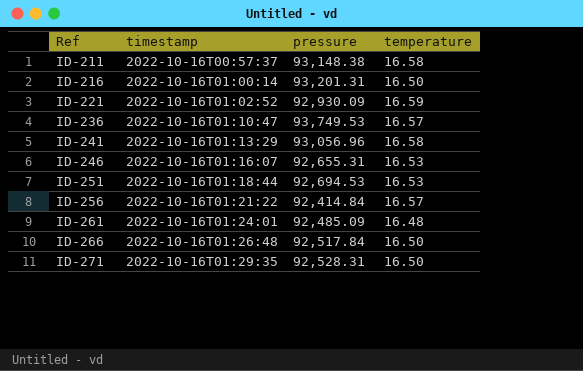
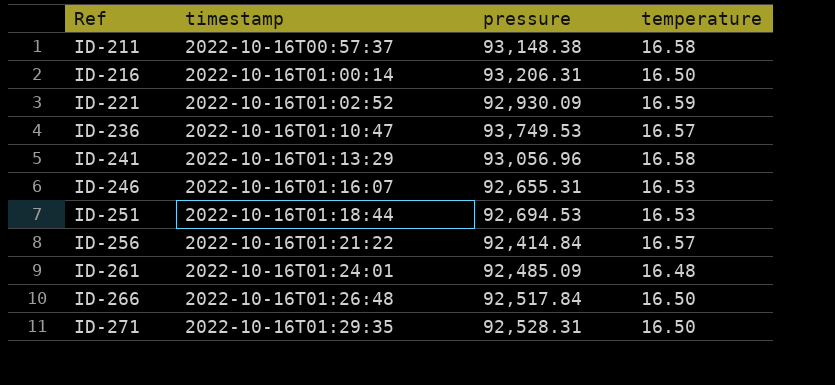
ID-216 | pressure: 93,201.31 -> 93,206.31

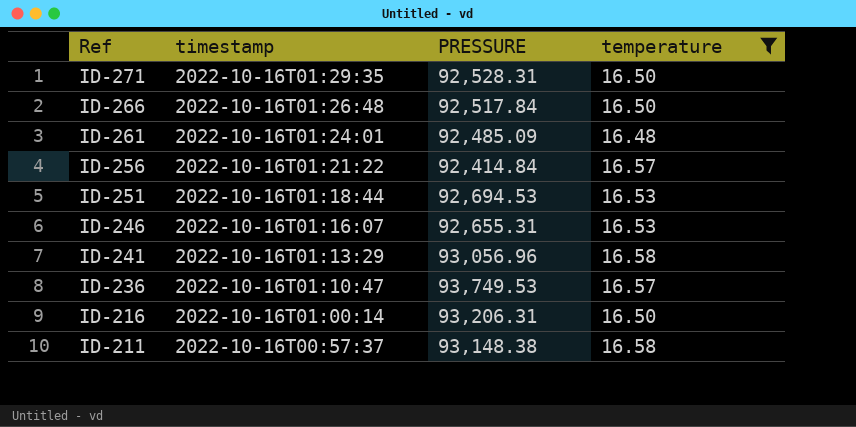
filter: none -> temperature != 16.59
row order: Ref ascending -> Ref descending
column name: pressure -> PRESSURE

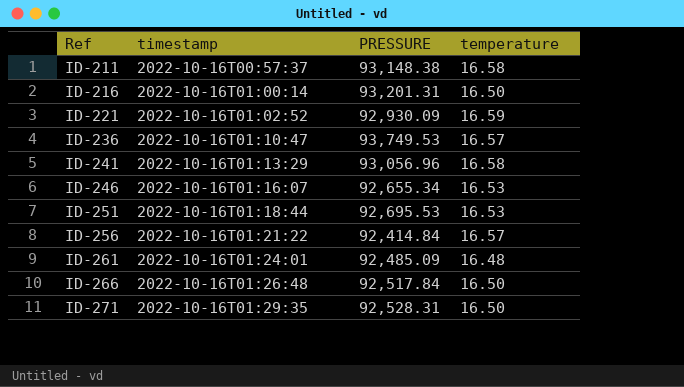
filter: temperature != 16.59 -> none
row order: Ref descending -> Ref ascending
ID-216 | PRESSURE: 93,206.31 -> 93,201.31
ID-246 | PRESSURE: 92,655.31 -> 92,655.34
ID-251 | PRESSURE: 92,694.53 -> 92,695.53

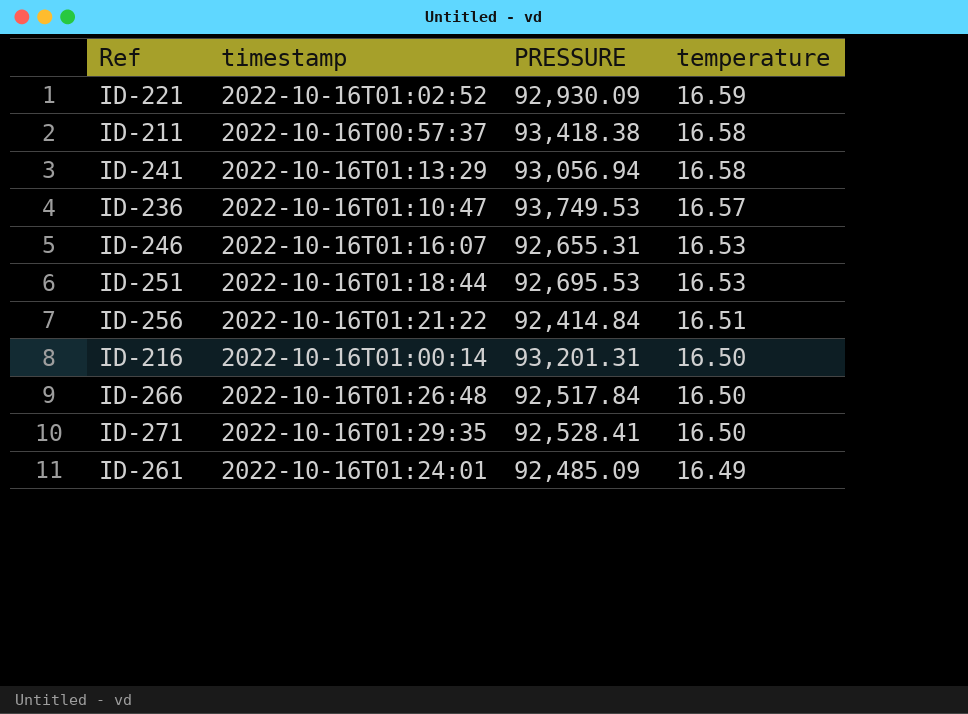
row order: Ref ascending -> temperature descending
ID-211 | PRESSURE: 93,148.38 -> 93,418.38
ID-241 | PRESSURE: 93,056.96 -> 93,056.94
ID-246 | PRESSURE: 92,655.34 -> 92,655.31
ID-256 | temperature: 16.57 -> 16.51
ID-271 | PRESSURE: 92,528.31 -> 92,528.41
ID-261 | temperature: 16.48 -> 16.49

